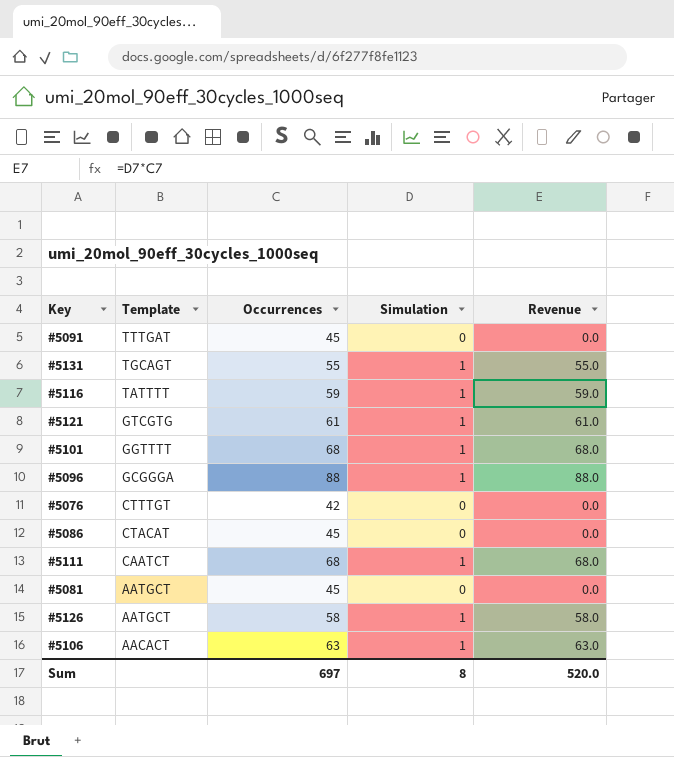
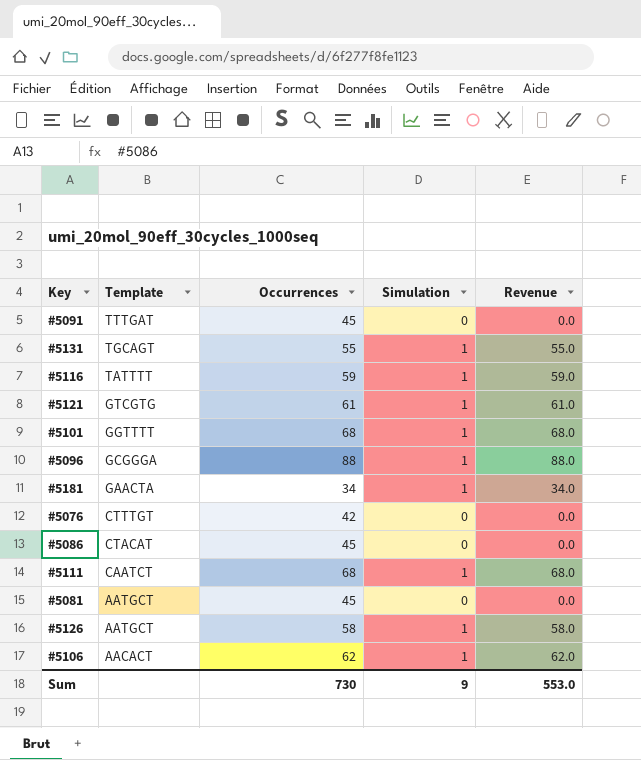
row #5181: none -> GAACTA | 34 | 1 | 34.0
#5106 | Occurrences: 63 -> 62
#5106 | Revenue: 63.0 -> 62.0
Sum | Occurrences: 697 -> 730
Sum | Simulation: 8 -> 9
Sum | Revenue: 520.0 -> 553.0

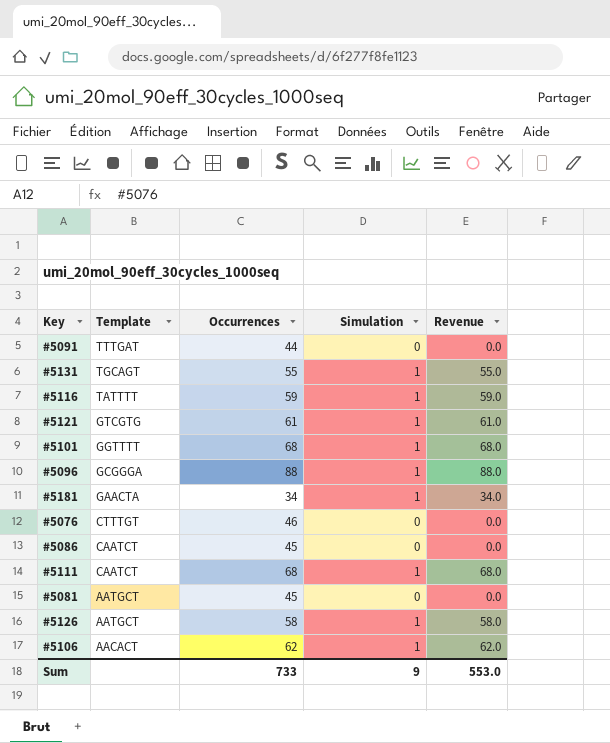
#5091 | Occurrences: 45 -> 44
#5076 | Occurrences: 42 -> 46
#5086 | Template: CTACAT -> CAATCT
Sum | Occurrences: 730 -> 733

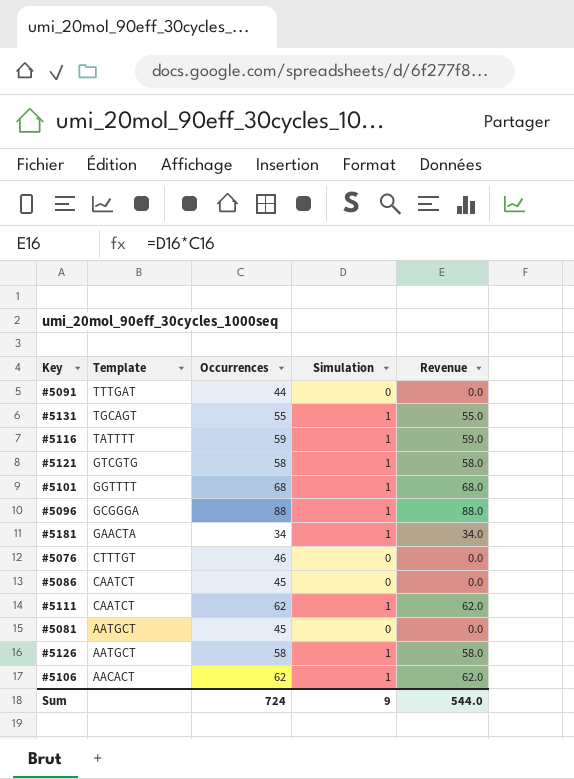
#5121 | Occurrences: 61 -> 58
#5121 | Revenue: 61.0 -> 58.0
#5111 | Occurrences: 68 -> 62
#5111 | Revenue: 68.0 -> 62.0
Sum | Occurrences: 733 -> 724
Sum | Revenue: 553.0 -> 544.0

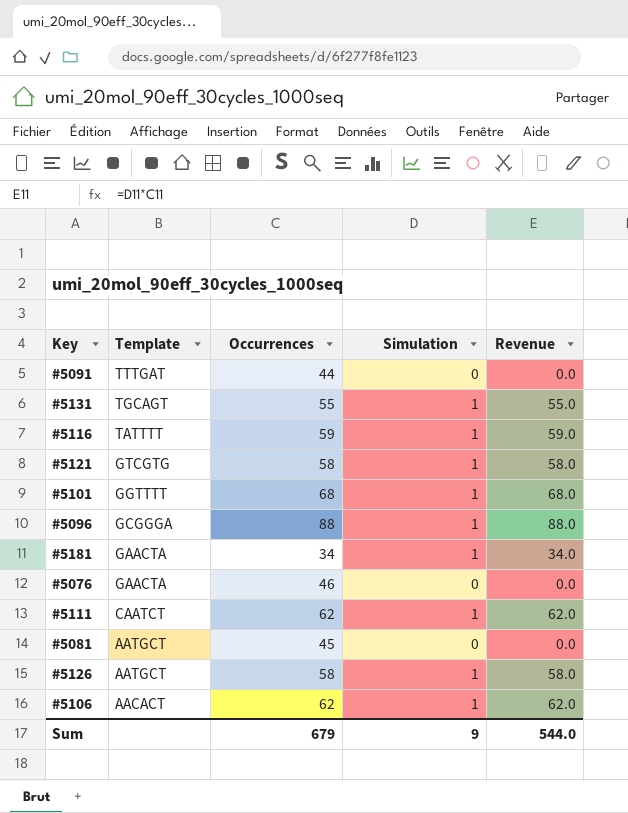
row #5086: CAATCT | 45 | 0 | 0.0 -> none
#5076 | Template: CTTTGT -> GAACTA
Sum | Occurrences: 724 -> 679

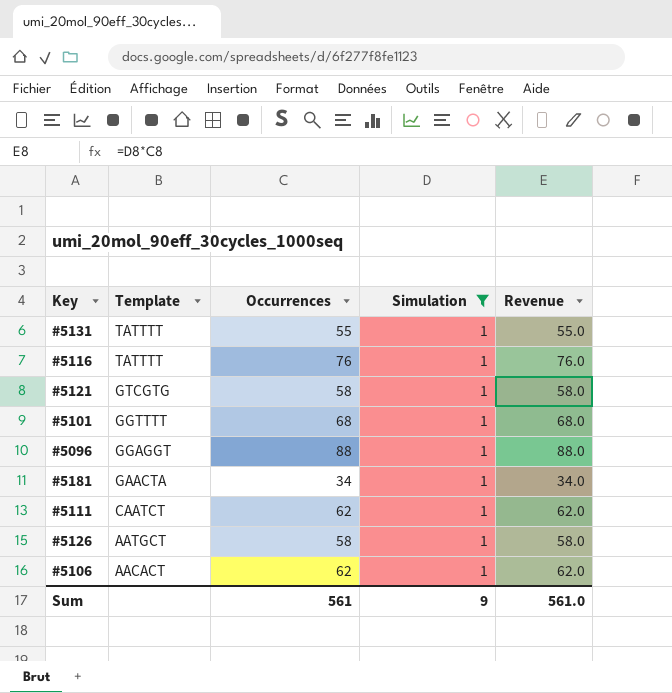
filter: none -> Simulation = 1
#5131 | Template: TGCAGT -> TATTTT
#5116 | Occurrences: 59 -> 76
#5116 | Revenue: 59.0 -> 76.0
#5096 | Template: GCGGGA -> GGAGGT
Sum | Occurrences: 679 -> 561
Sum | Revenue: 544.0 -> 561.0

